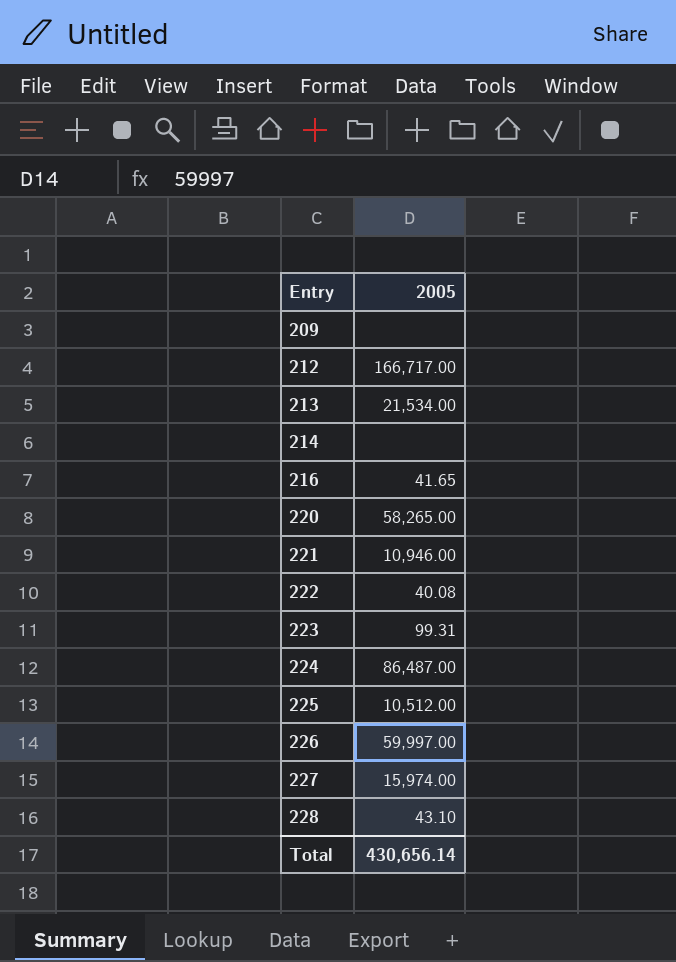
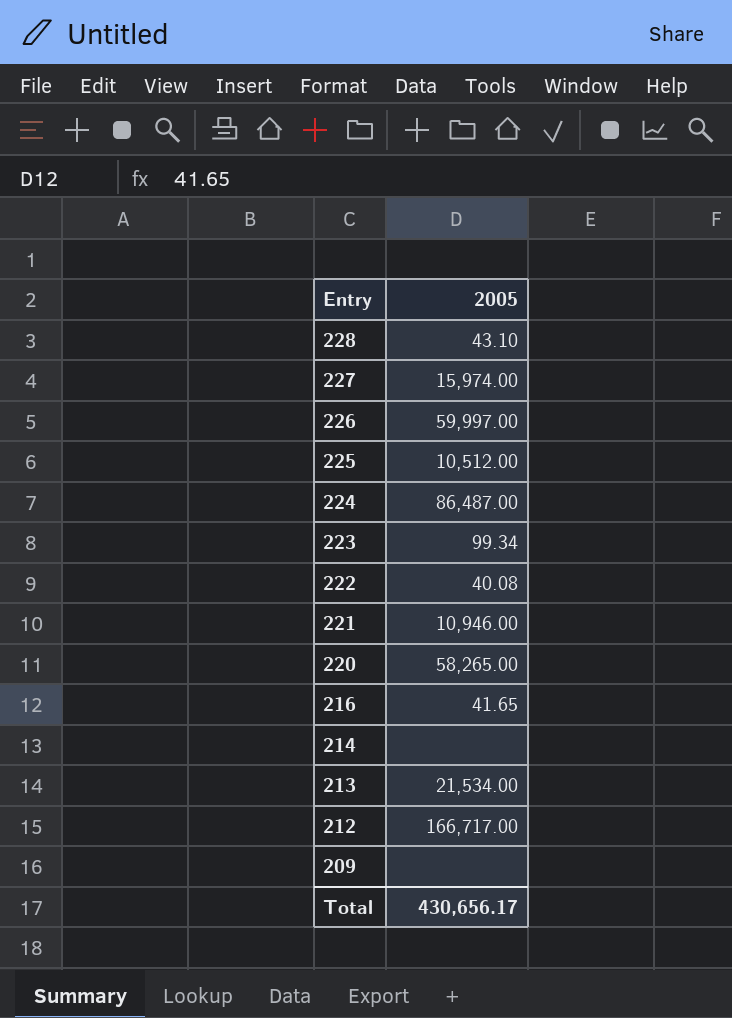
row order: Entry ascending -> Entry descending
223 | 2005: 99.31 -> 99.34
Total | 2005: 430,656.14 -> 430,656.17

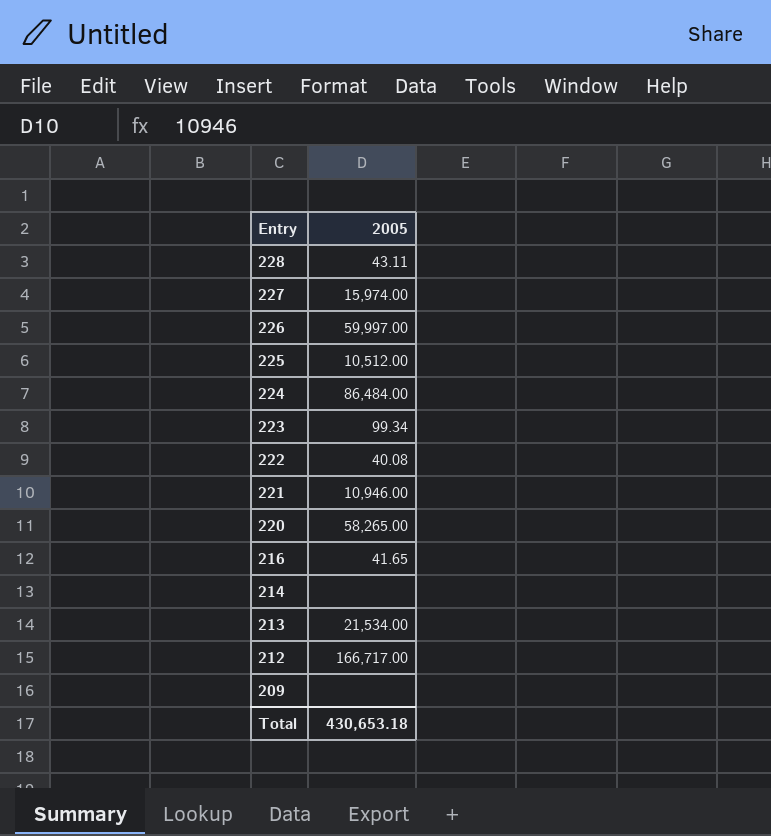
228 | 2005: 43.10 -> 43.11
224 | 2005: 86,487.00 -> 86,484.00
Total | 2005: 430,656.17 -> 430,653.18

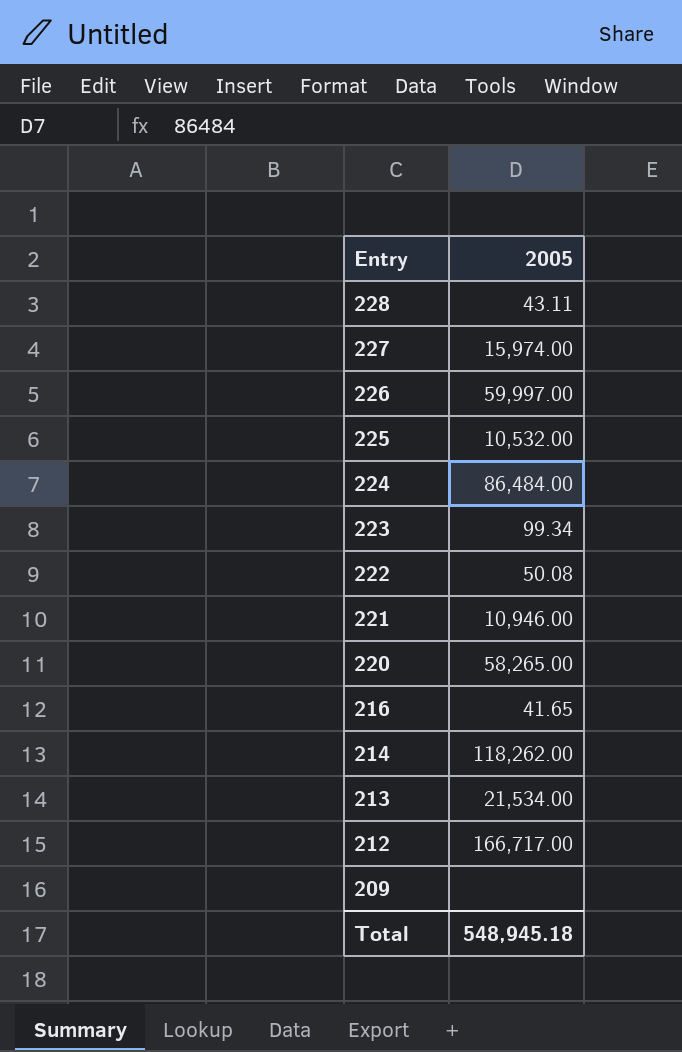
225 | 2005: 10,512.00 -> 10,532.00
222 | 2005: 40.08 -> 50.08
214 | 2005: none -> 118,262.00
Total | 2005: 430,653.18 -> 548,945.18

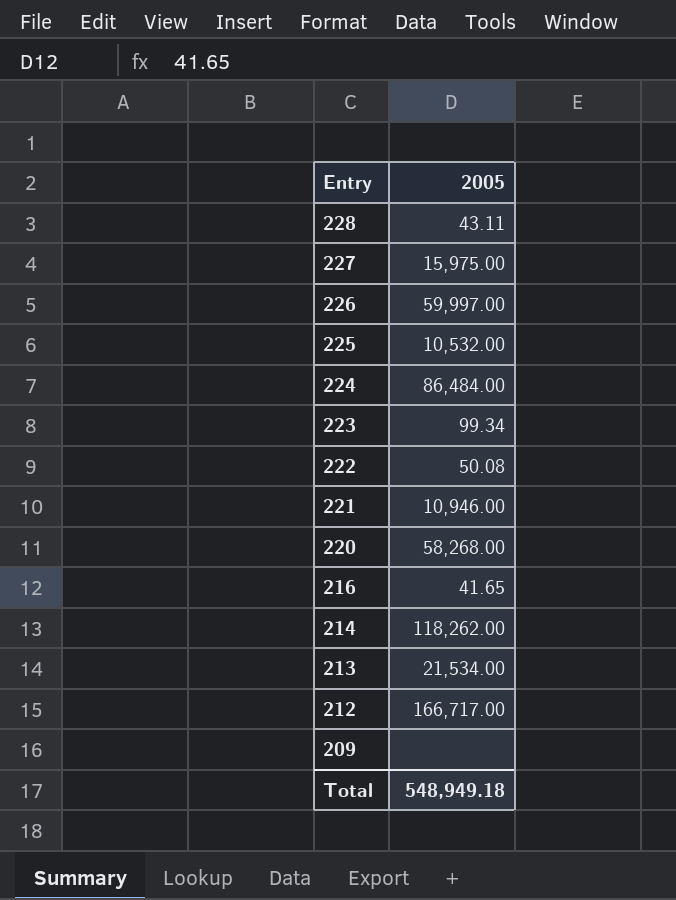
227 | 2005: 15,974.00 -> 15,975.00
220 | 2005: 58,265.00 -> 58,268.00
Total | 2005: 548,945.18 -> 548,949.18

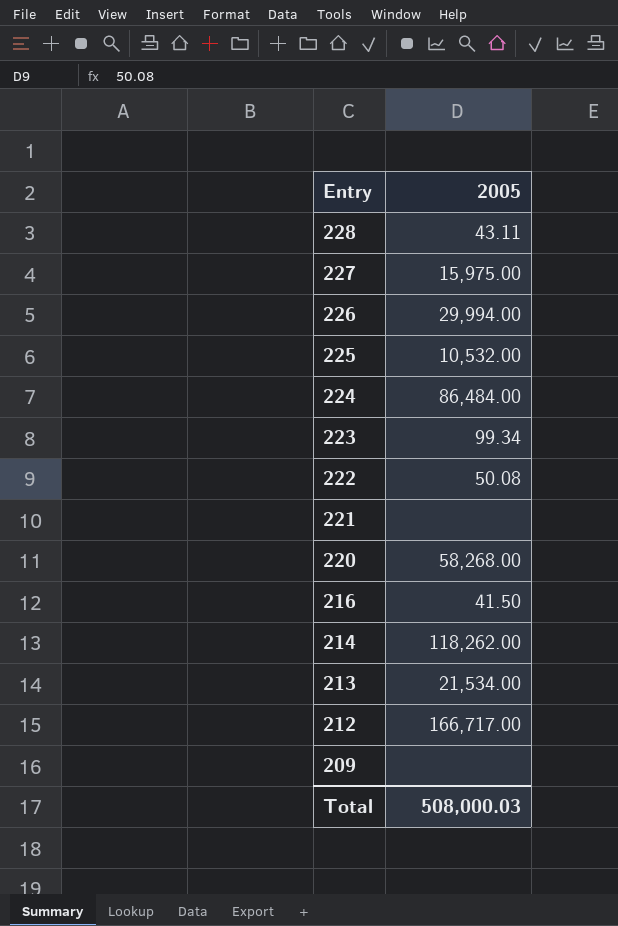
226 | 2005: 59,997.00 -> 29,994.00
221 | 2005: 10,946.00 -> none
216 | 2005: 41.65 -> 41.50
Total | 2005: 548,949.18 -> 508,000.03

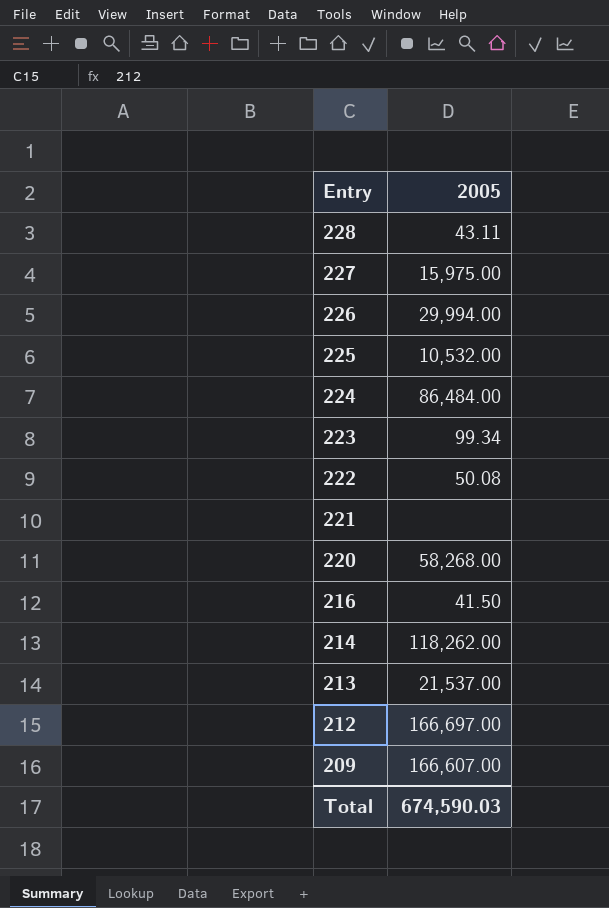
213 | 2005: 21,534.00 -> 21,537.00
212 | 2005: 166,717.00 -> 166,697.00
209 | 2005: none -> 166,607.00
Total | 2005: 508,000.03 -> 674,590.03

